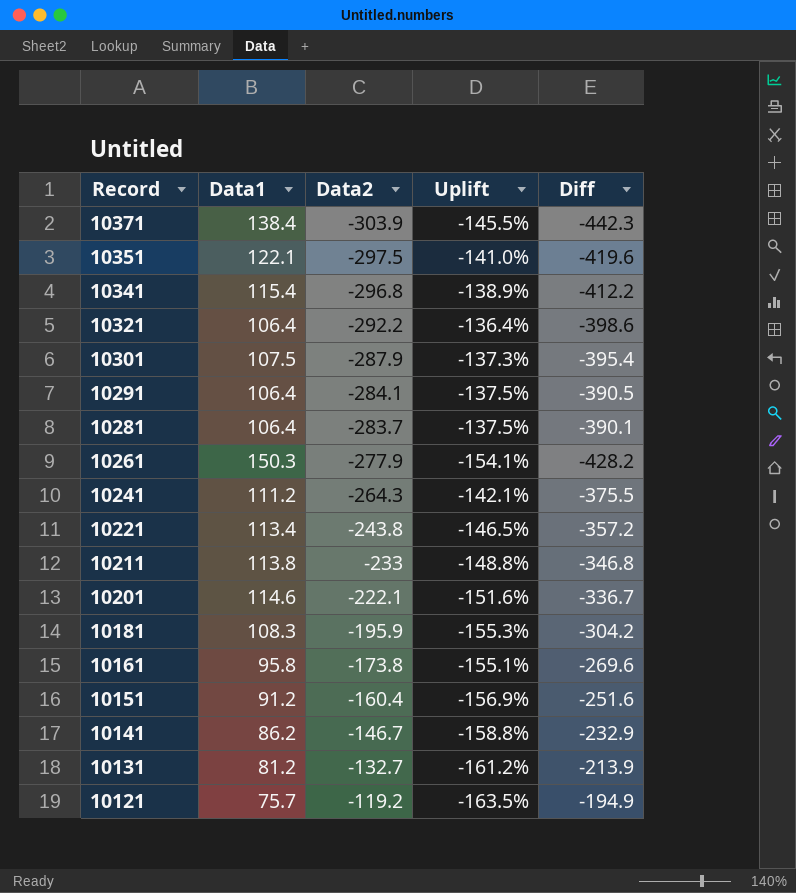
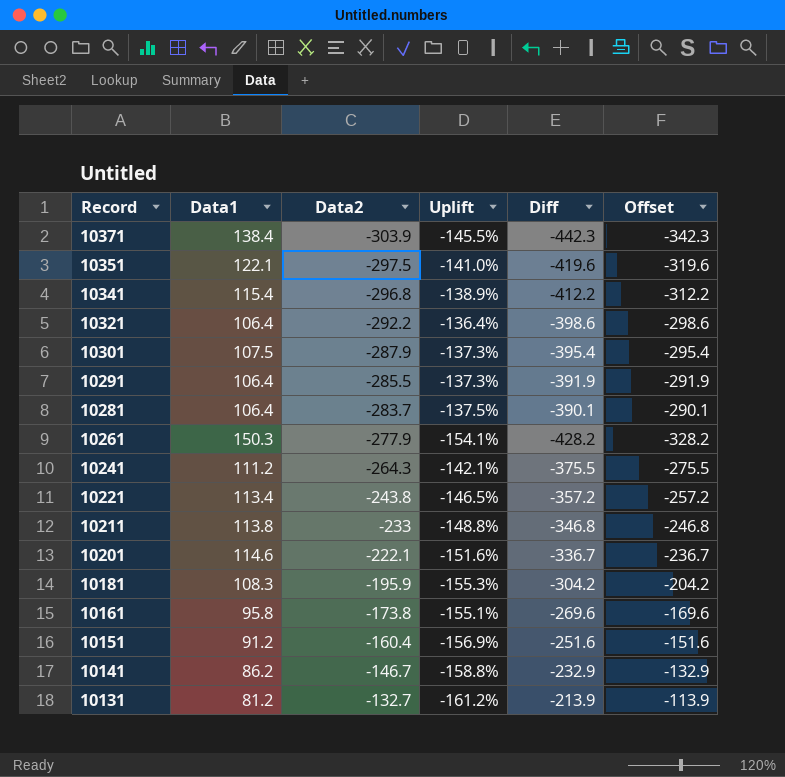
column Offset | formula: none -> [Diff] + 100
row 10121: 75.7 | -119.2 | -163.5% | -194.9 -> none
10291 | Data2: -284.1 -> -285.5
10291 | Uplift: -137.5% -> -137.3%
10291 | Diff: -390.5 -> -391.9

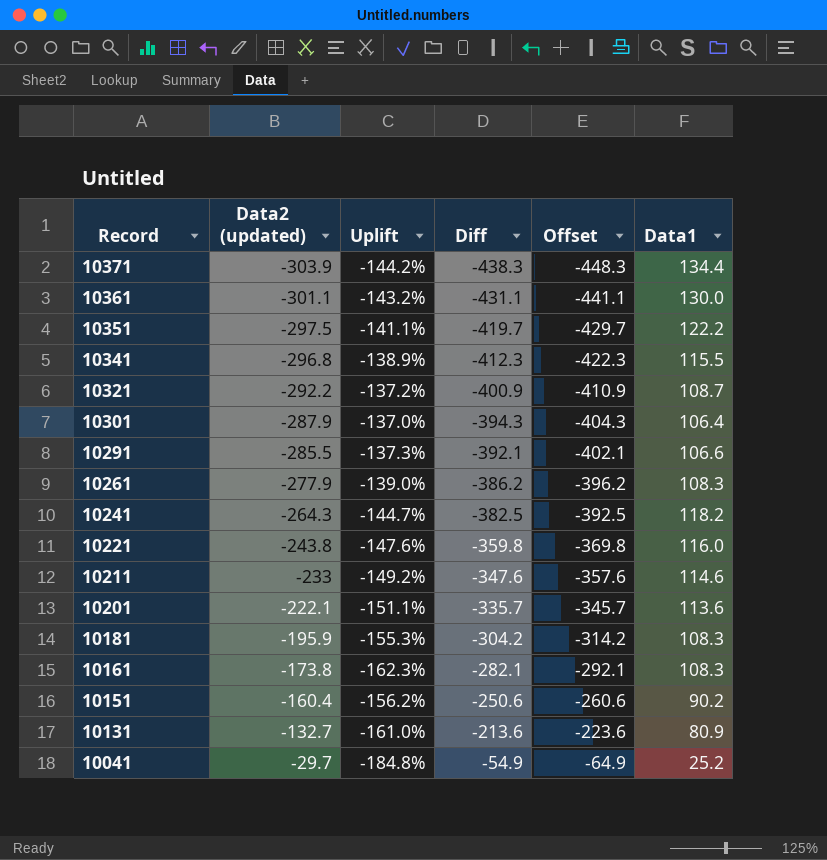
column name: Data2 -> Data2 (updated)
column Offset | formula: [Diff] + 100 -> [Diff] - 10
column Data1 | position: 2 -> 6
row 10281: 106.4 | -283.7 | -137.5% | -390.1 | -290.1 -> none
row 10141: 86.2 | -146.7 | -158.8% | -232.9 | -132.9 -> none
10371 | Uplift: -145.5% -> -144.2%
10371 | Diff: -442.3 -> -438.3
10371 | Data1: 138.4 -> 134.4
row 10361: none -> -301.1 | -143.2% | -431.1 | -441.1 | 130.0
10351 | Uplift: -141.0% -> -141.1%
10351 | Diff: -419.6 -> -419.7
10351 | Data1: 122.1 -> 122.2
10341 | Diff: -412.2 -> -412.3
10341 | Data1: 115.4 -> 115.5
10321 | Uplift: -136.4% -> -137.2%
10321 | Diff: -398.6 -> -400.9
10321 | Data1: 106.4 -> 108.7
10301 | Uplift: -137.3% -> -137.0%
10301 | Diff: -395.4 -> -394.3
10301 | Data1: 107.5 -> 106.4
10291 | Diff: -391.9 -> -392.1
10291 | Data1: 106.4 -> 106.6
10261 | Uplift: -154.1% -> -139.0%
10261 | Diff: -428.2 -> -386.2
10261 | Data1: 150.3 -> 108.3
10241 | Uplift: -142.1% -> -144.7%
10241 | Diff: -375.5 -> -382.5
10241 | Data1: 111.2 -> 118.2
10221 | Uplift: -146.5% -> -147.6%
10221 | Diff: -357.2 -> -359.8
10221 | Data1: 113.4 -> 116.0
10211 | Uplift: -148.8% -> -149.2%
10211 | Diff: -346.8 -> -347.6
10211 | Data1: 113.8 -> 114.6
10201 | Uplift: -151.6% -> -151.1%
10201 | Diff: -336.7 -> -335.7
10201 | Data1: 114.6 -> 113.6
10161 | Uplift: -155.1% -> -162.3%
10161 | Diff: -269.6 -> -282.1
10161 | Data1: 95.8 -> 108.3
10151 | Uplift: -156.9% -> -156.2%
10151 | Diff: -251.6 -> -250.6
10151 | Data1: 91.2 -> 90.2
10131 | Uplift: -161.2% -> -161.0%
10131 | Diff: -213.9 -> -213.6
10131 | Data1: 81.2 -> 80.9
row 10041: none -> -29.7 | -184.8% | -54.9 | -64.9 | 25.2

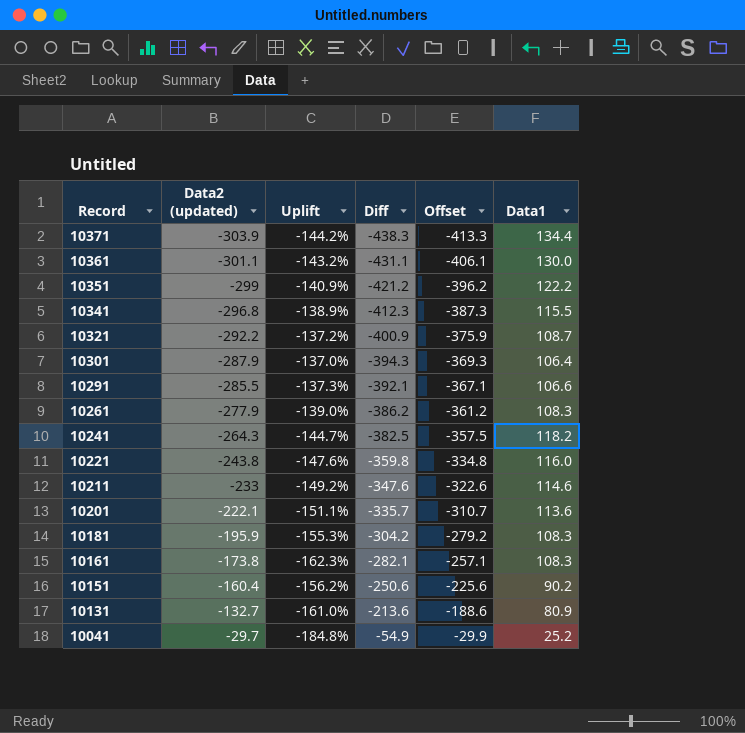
column Offset | formula: [Diff] - 10 -> [Diff] + 25
10351 | Data2 (updated): -297.5 -> -299
10351 | Uplift: -141.1% -> -140.9%
10351 | Diff: -419.7 -> -421.2

